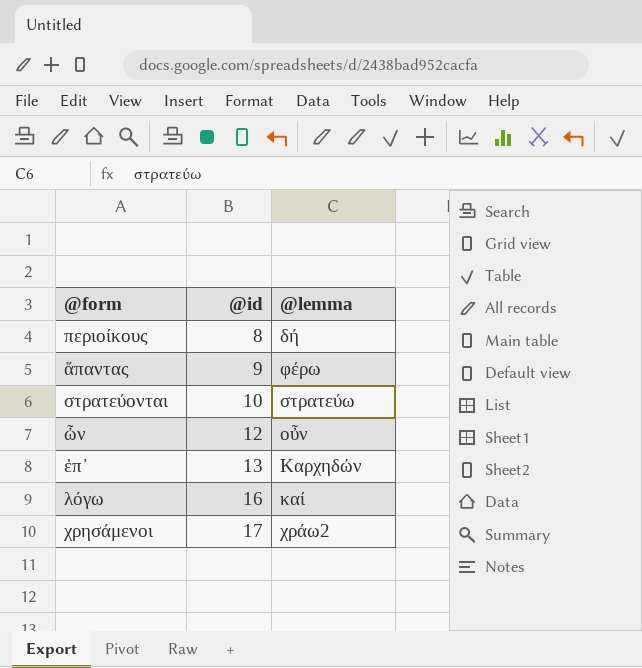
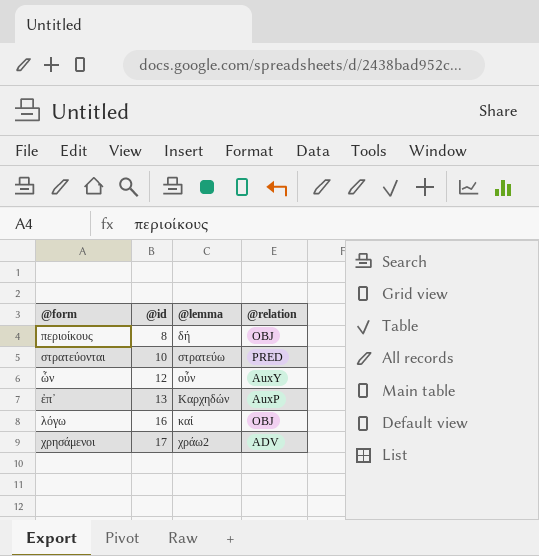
column @relation | position: none -> 4
row ἅπαντας: 9 | φέρω -> none

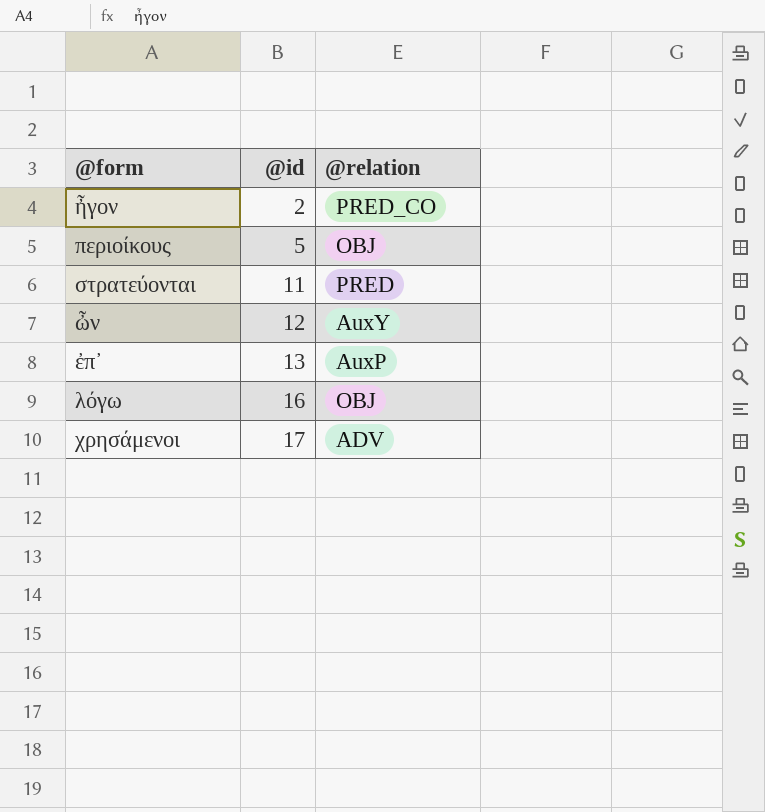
column @lemma | position: 3 -> none
row ἦγον: none -> 2 | PRED_CO
περιοίκους | @id: 8 -> 5
στρατεύονται | @id: 10 -> 11

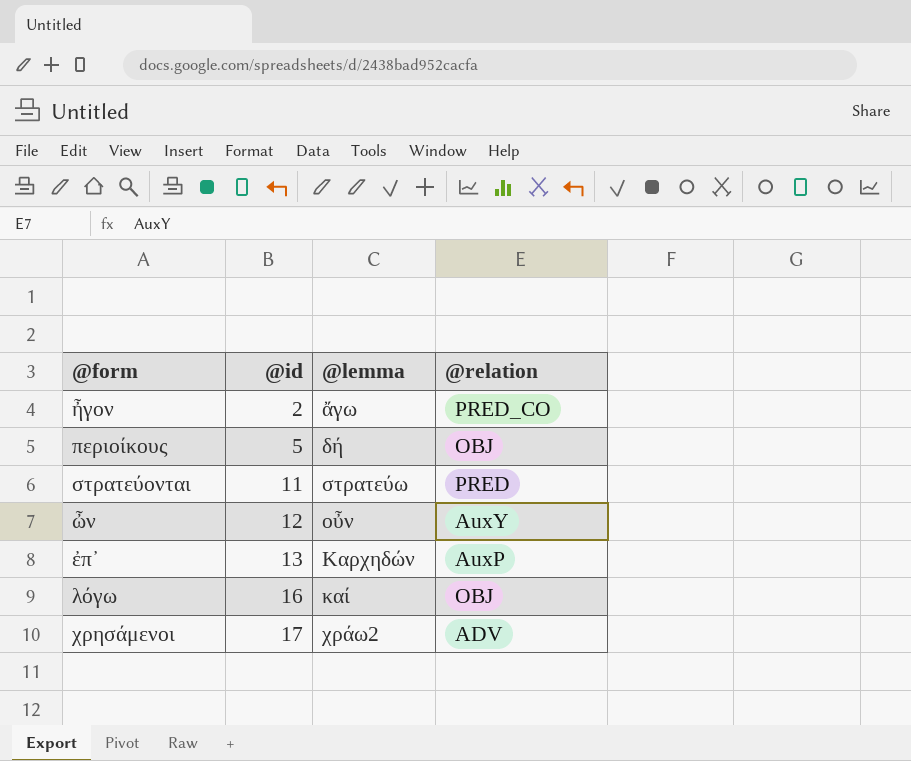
column @lemma | position: none -> 3

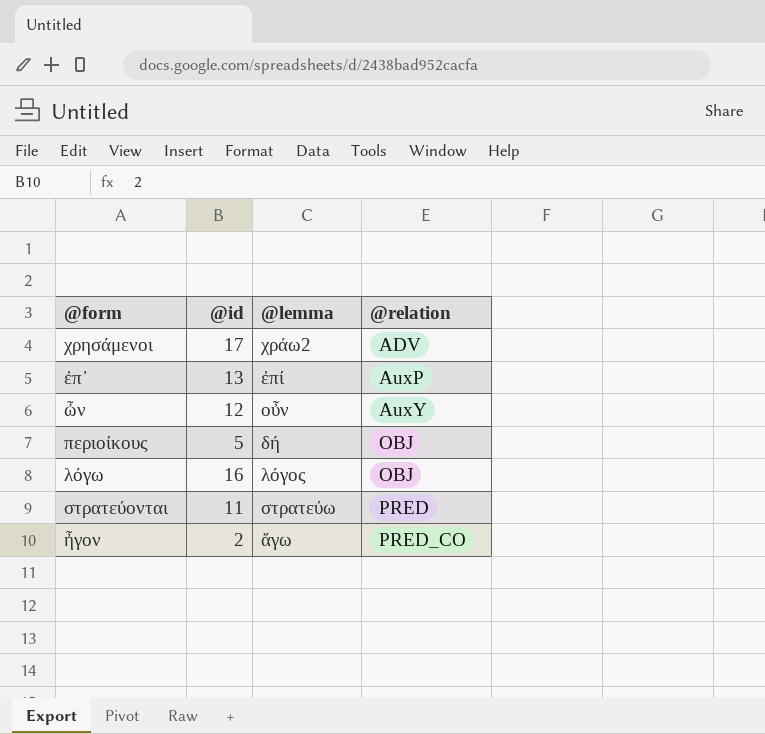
row order: @id ascending -> @relation ascending
ἐπ᾽ | @lemma: Καρχηδών -> ἐπί
λόγω | @lemma: καί -> λόγος

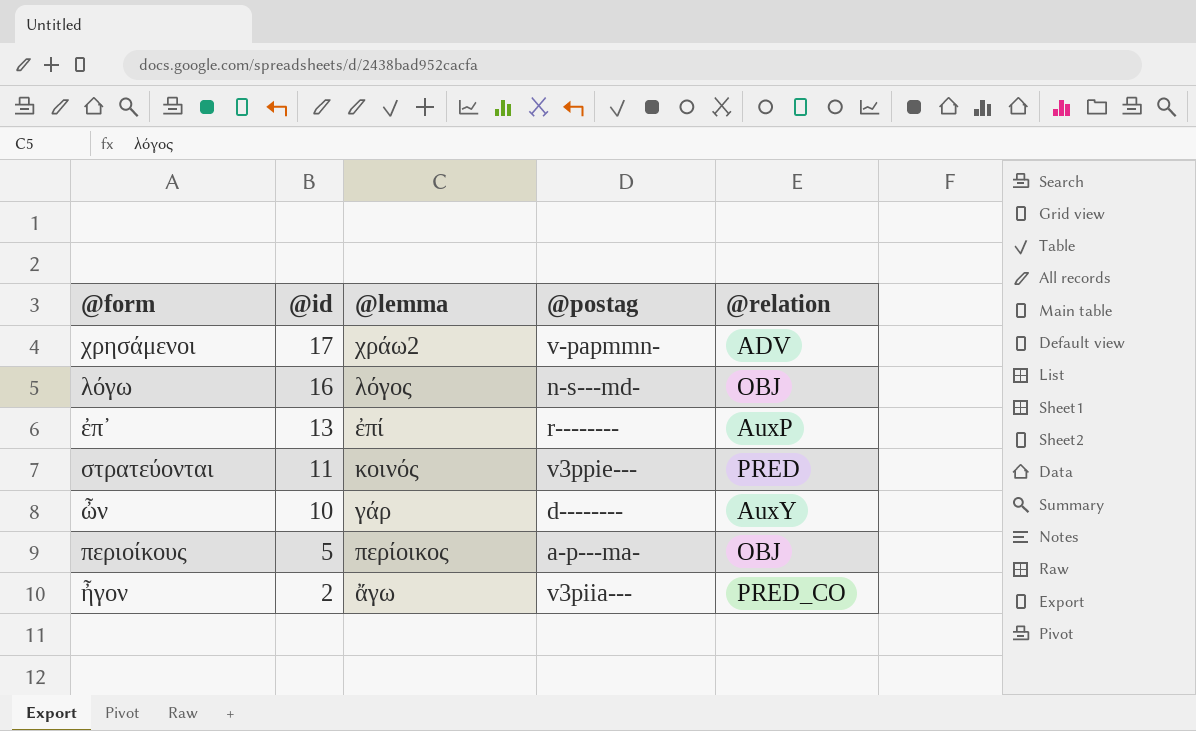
row order: @relation ascending -> @id descending
column @postag | position: none -> 4
στρατεύονται | @lemma: στρατεύω -> κοινός
ὦν | @id: 12 -> 10
ὦν | @lemma: οὖν -> γάρ
περιοίκους | @lemma: δή -> περίοικος

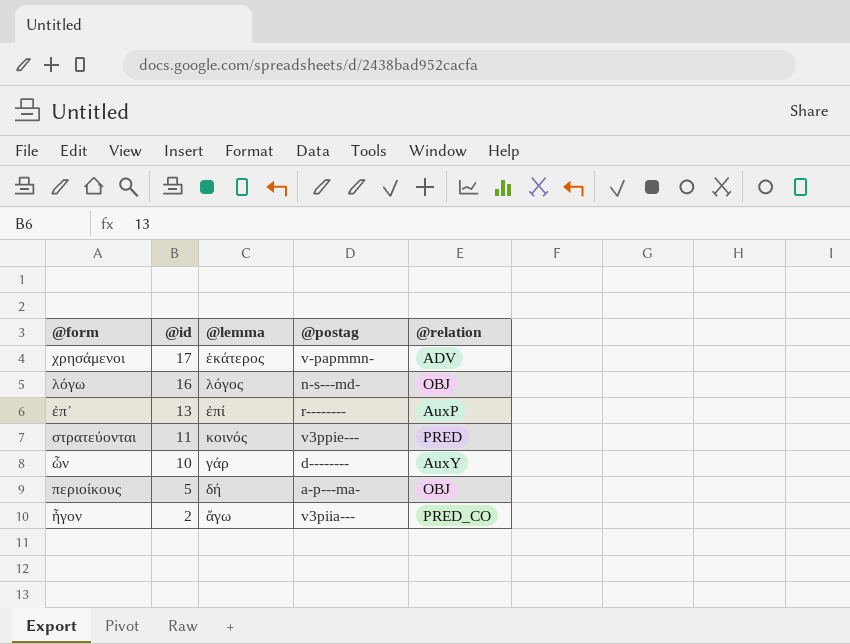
χρησάμενοι | @lemma: χράω2 -> ἑκάτερος
περιοίκους | @lemma: περίοικος -> δή

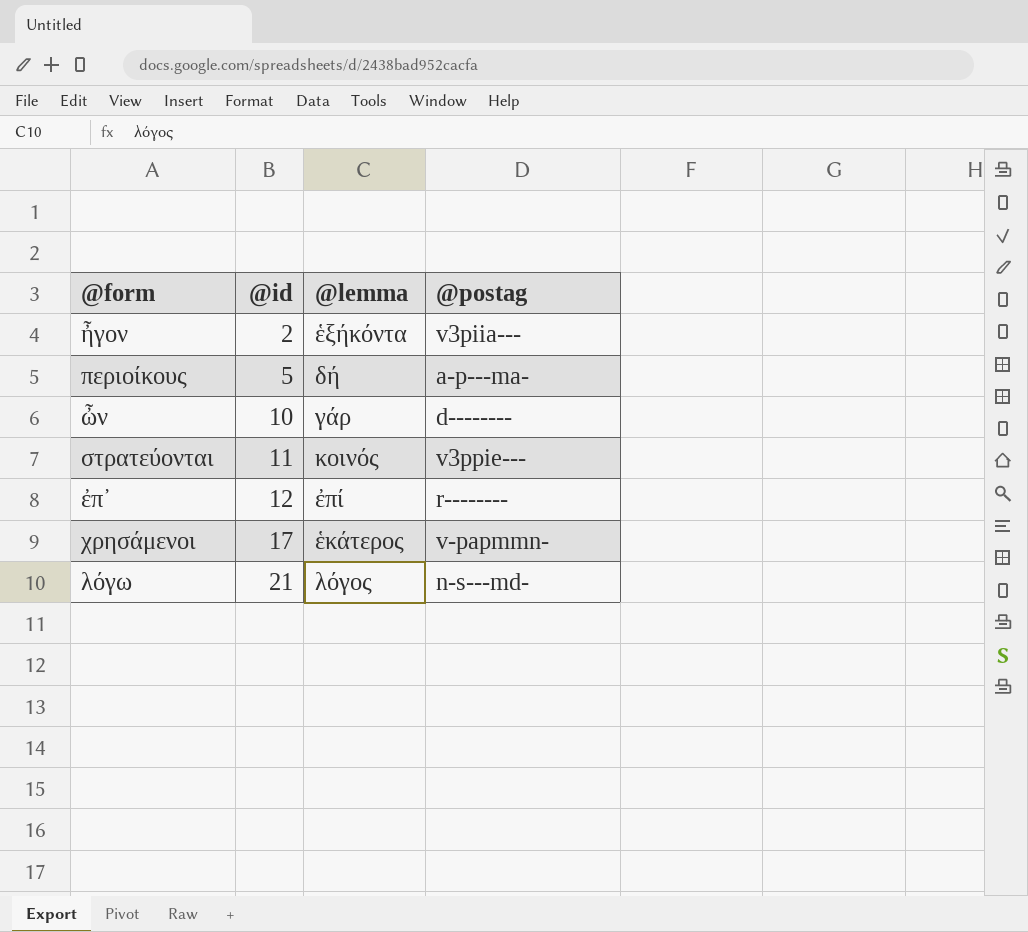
row order: @id descending -> @id ascending
column @relation | position: 5 -> none
ἦγον | @lemma: ἄγω -> ἑξήκόντα
ἐπ᾽ | @id: 13 -> 12
λόγω | @id: 16 -> 21

